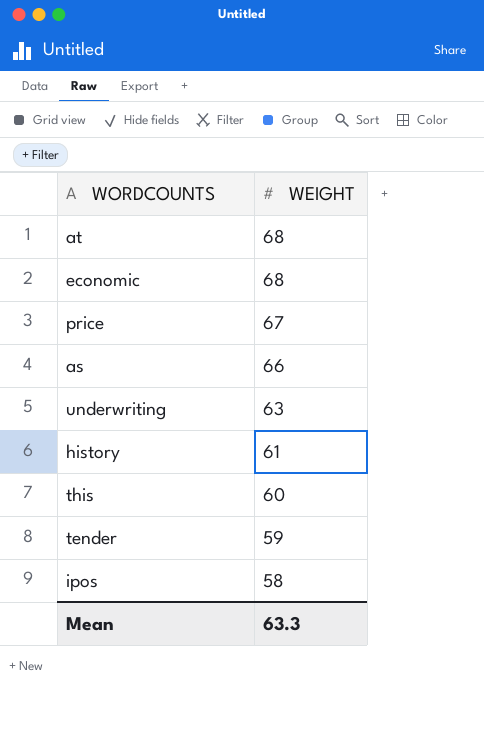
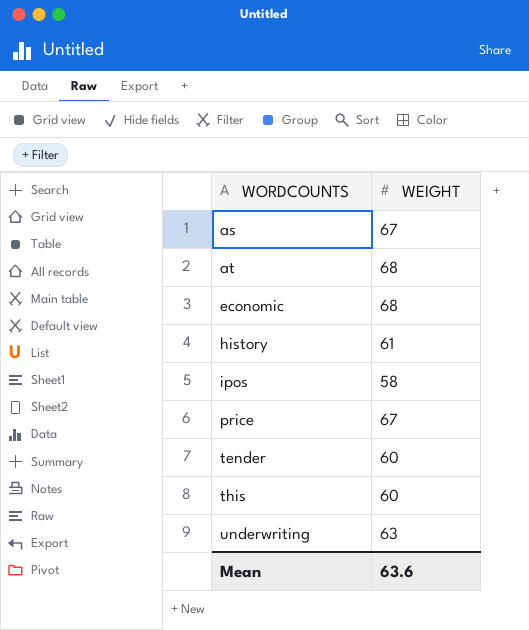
row order: WEIGHT descending -> WORDCOUNTS ascending
as | WEIGHT: 66 -> 67
tender | WEIGHT: 59 -> 60
Mean | WEIGHT: 63.3 -> 63.6

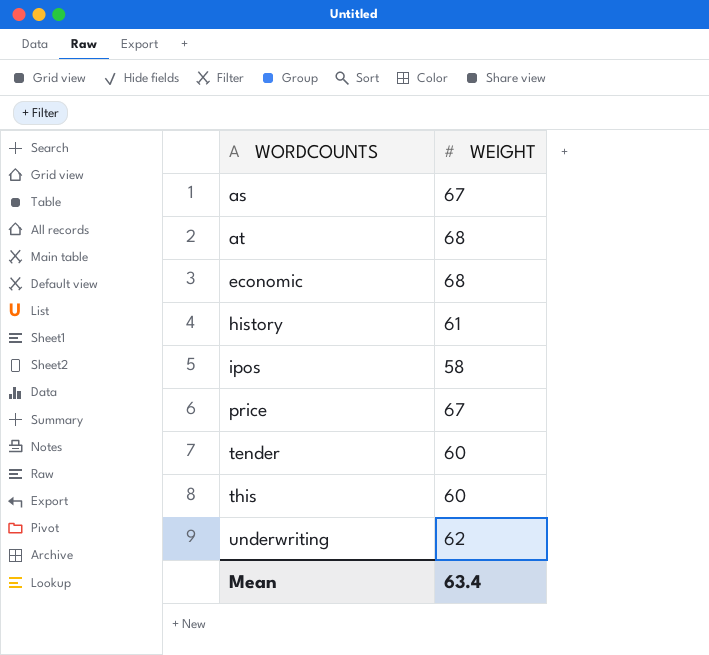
underwriting | WEIGHT: 63 -> 62
Mean | WEIGHT: 63.6 -> 63.4

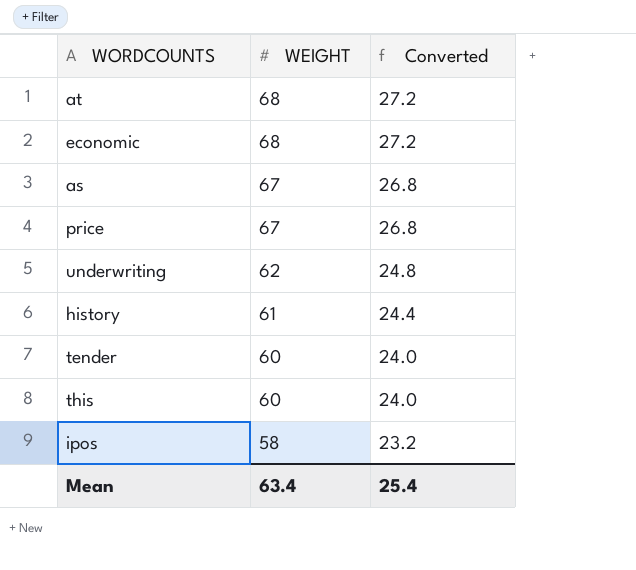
row order: WORDCOUNTS ascending -> WEIGHT descending
column Converted | formula: none -> [WEIGHT] * 0.4

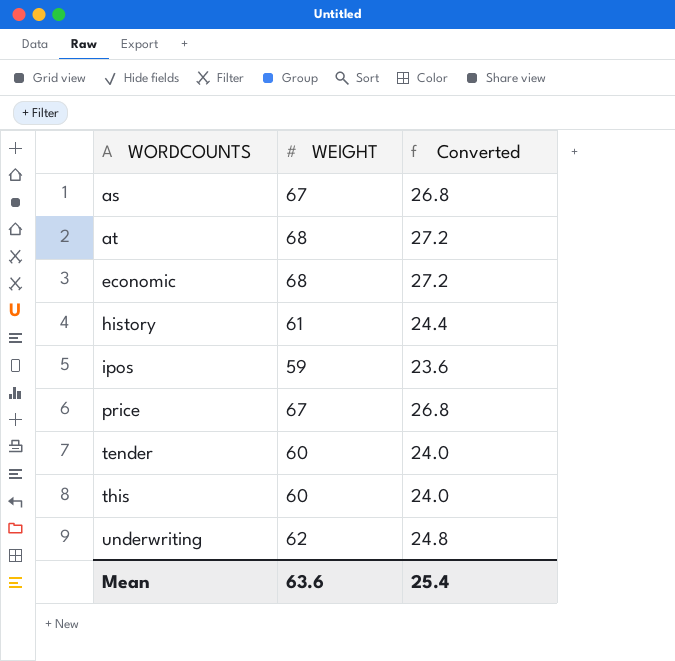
row order: WEIGHT descending -> WORDCOUNTS ascending
ipos | WEIGHT: 58 -> 59
ipos | Converted: 23.2 -> 23.6
Mean | WEIGHT: 63.4 -> 63.6

